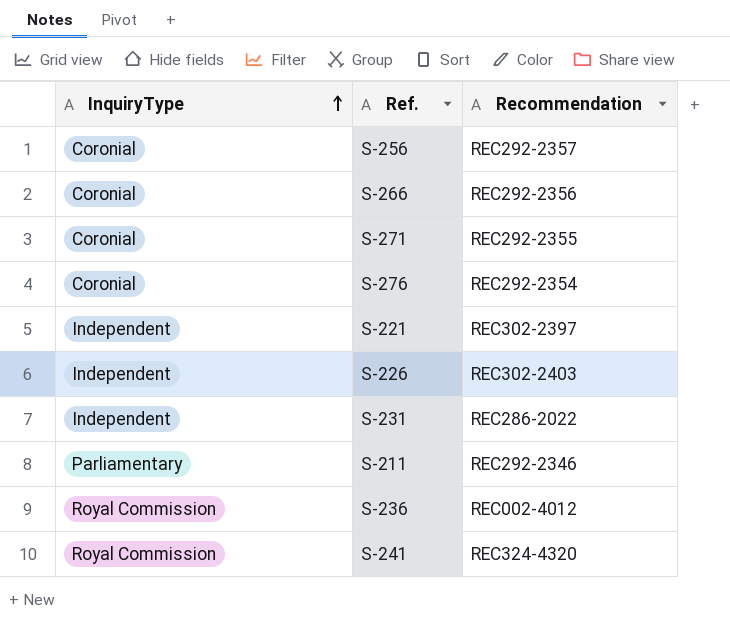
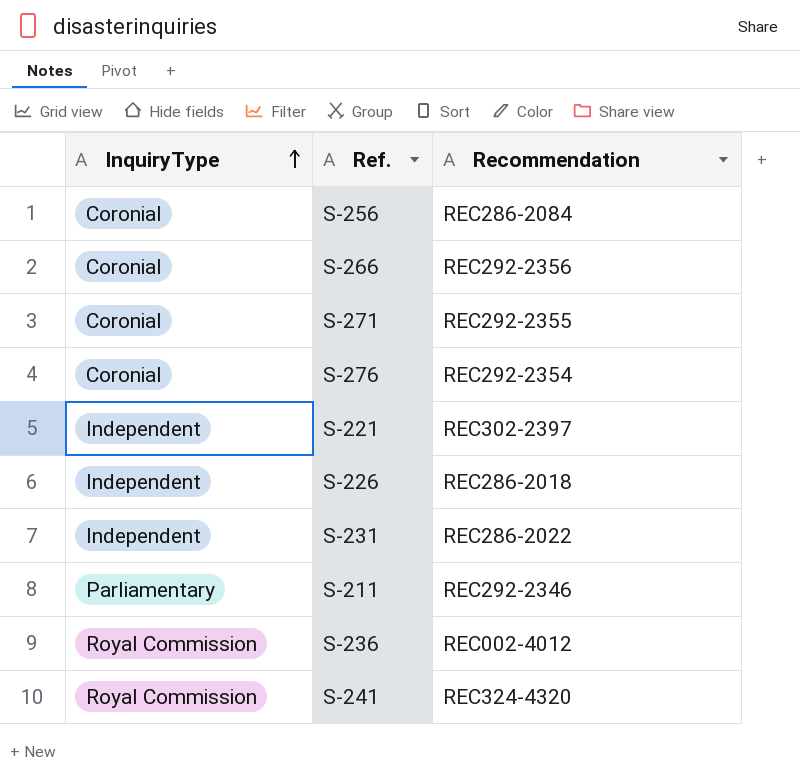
S-256 | Recommendation: REC292-2357 -> REC286-2084
S-226 | Recommendation: REC302-2403 -> REC286-2018

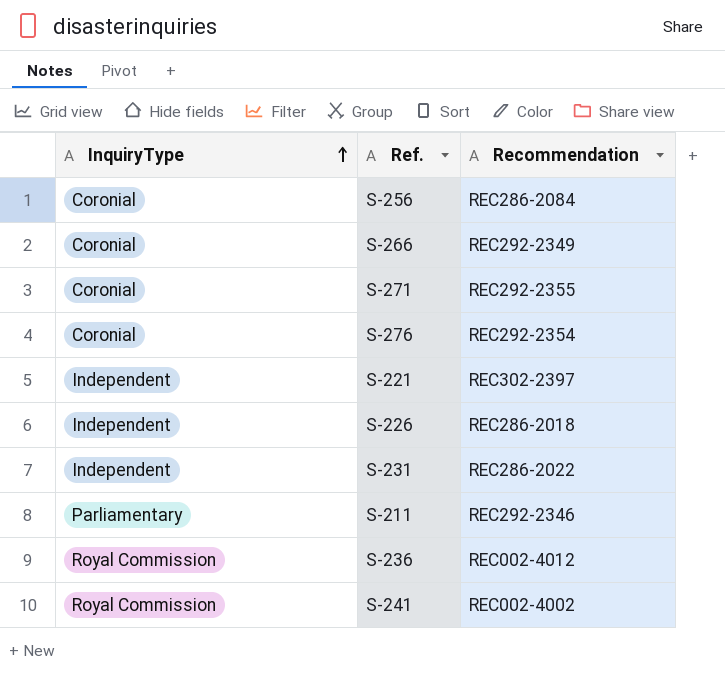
S-266 | Recommendation: REC292-2356 -> REC292-2349
S-241 | Recommendation: REC324-4320 -> REC002-4002

